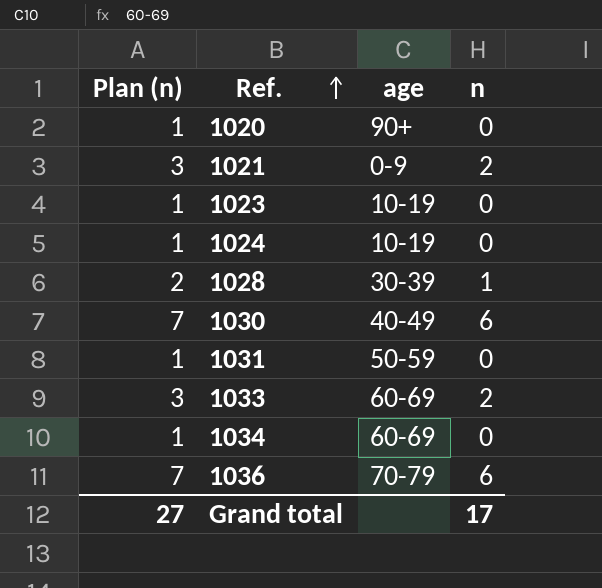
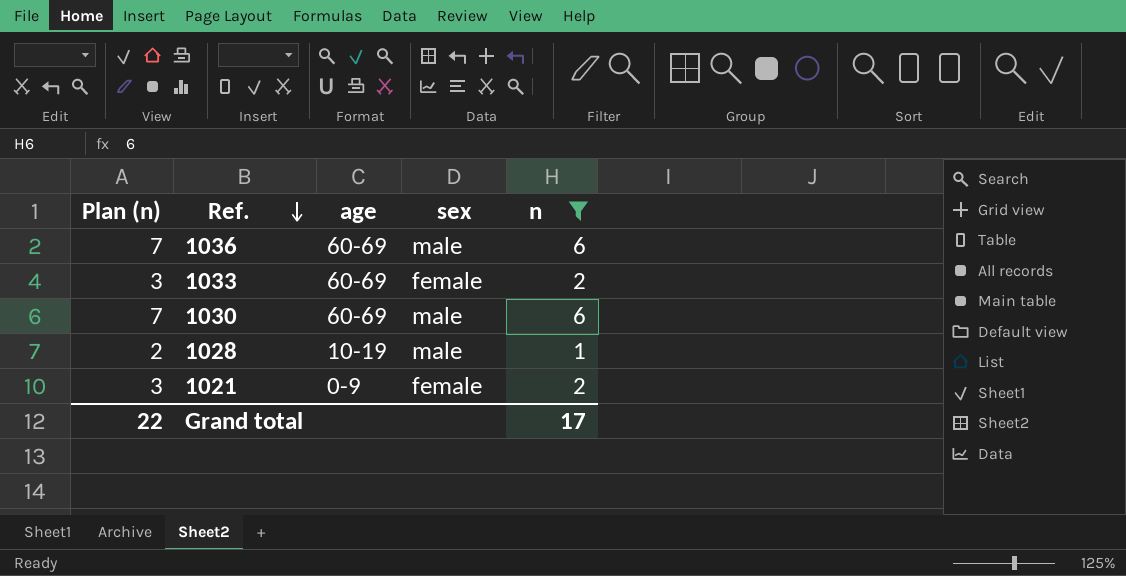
filter: none -> n != 0
row order: Ref. ascending -> Ref. descending
column sex | position: none -> 4
1036 | age: 70-79 -> 60-69
1030 | age: 40-49 -> 60-69
1028 | age: 30-39 -> 10-19
Grand total | Plan (n): 27 -> 22

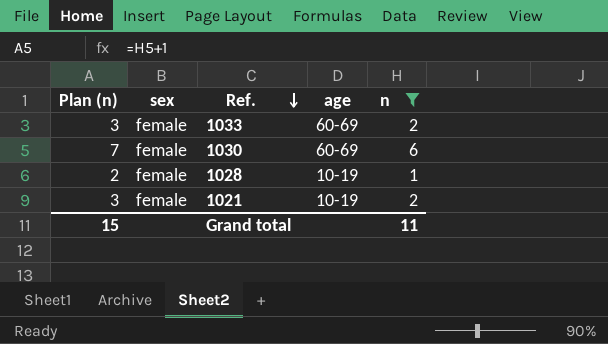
column sex | position: 4 -> 2
row 1036: 7 | 60-69 | male | 6 -> none
1030 | sex: male -> female
1028 | sex: male -> female
1021 | age: 0-9 -> 10-19
Grand total | Plan (n): 22 -> 15
Grand total | n: 17 -> 11

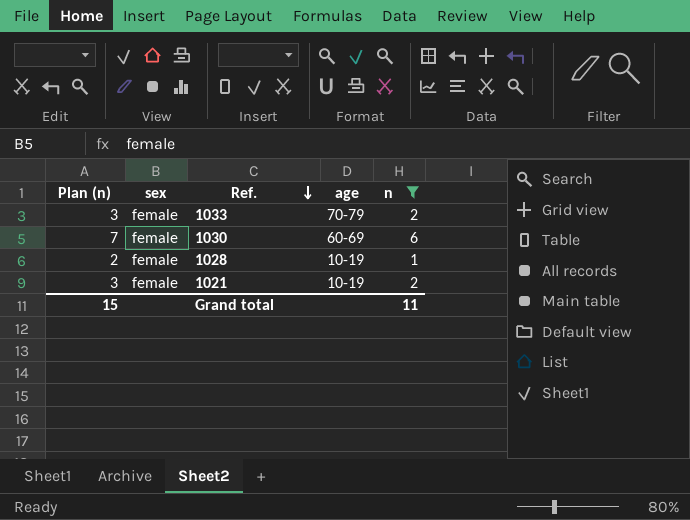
1033 | age: 60-69 -> 70-79

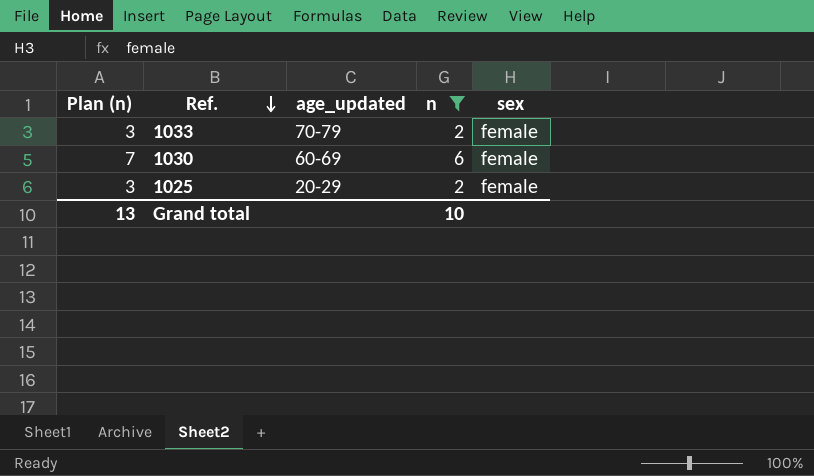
column name: age -> age_updated
column sex | position: 2 -> 5
row 1028: 2 | female | 10-19 | 1 -> none
row 1021: 3 | female | 10-19 | 2 -> none
row 1025: none -> 3 | 20-29 | 2 | female
Grand total | Plan (n): 15 -> 13
Grand total | n: 11 -> 10

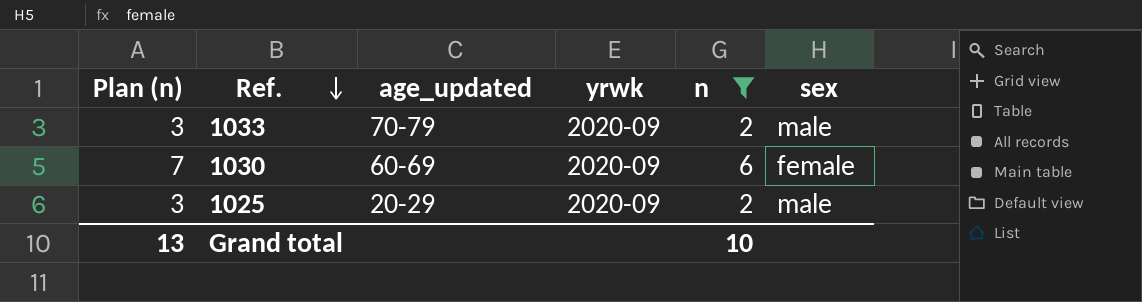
column yrwk | position: none -> 4
1033 | sex: female -> male
1025 | sex: female -> male

